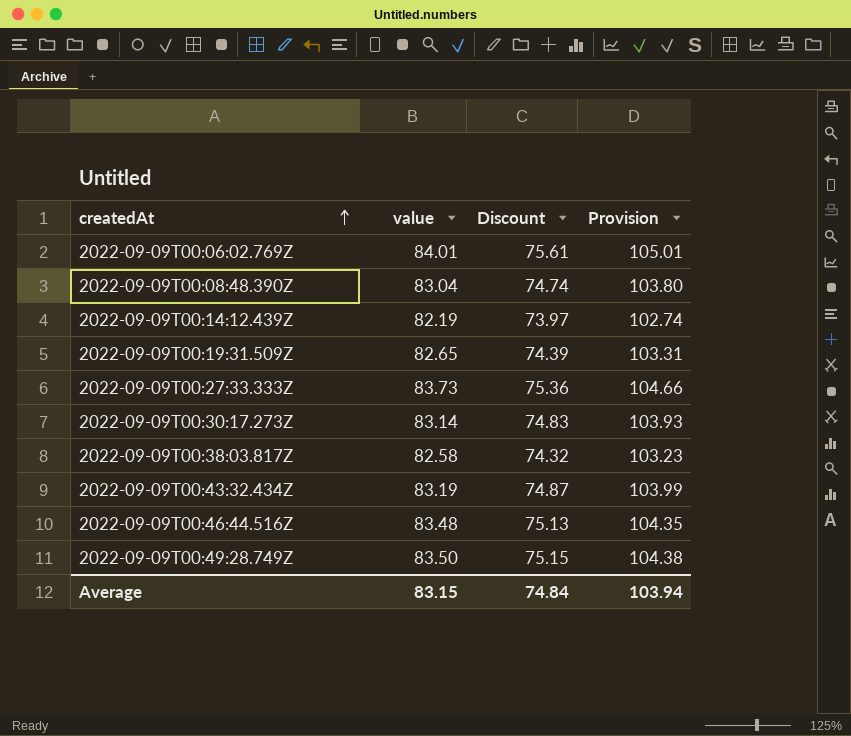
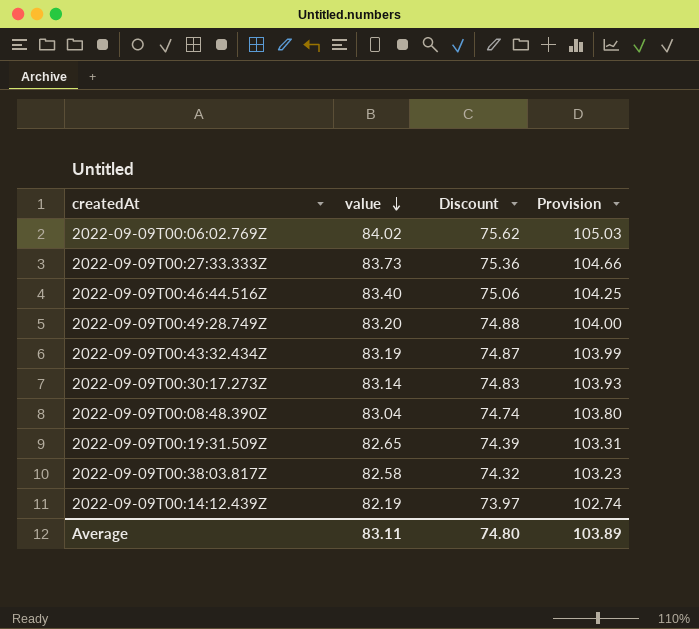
row order: createdAt ascending -> value descending
2022-09-09T00:06:02.769Z | value: 84.01 -> 84.02
2022-09-09T00:06:02.769Z | Discount: 75.61 -> 75.62
2022-09-09T00:06:02.769Z | Provision: 105.01 -> 105.03
2022-09-09T00:46:44.516Z | value: 83.48 -> 83.40
2022-09-09T00:46:44.516Z | Discount: 75.13 -> 75.06
2022-09-09T00:46:44.516Z | Provision: 104.35 -> 104.25
2022-09-09T00:49:28.749Z | value: 83.50 -> 83.20
2022-09-09T00:49:28.749Z | Discount: 75.15 -> 74.88
2022-09-09T00:49:28.749Z | Provision: 104.38 -> 104.00
Average | value: 83.15 -> 83.11
Average | Discount: 74.84 -> 74.80
Average | Provision: 103.94 -> 103.89

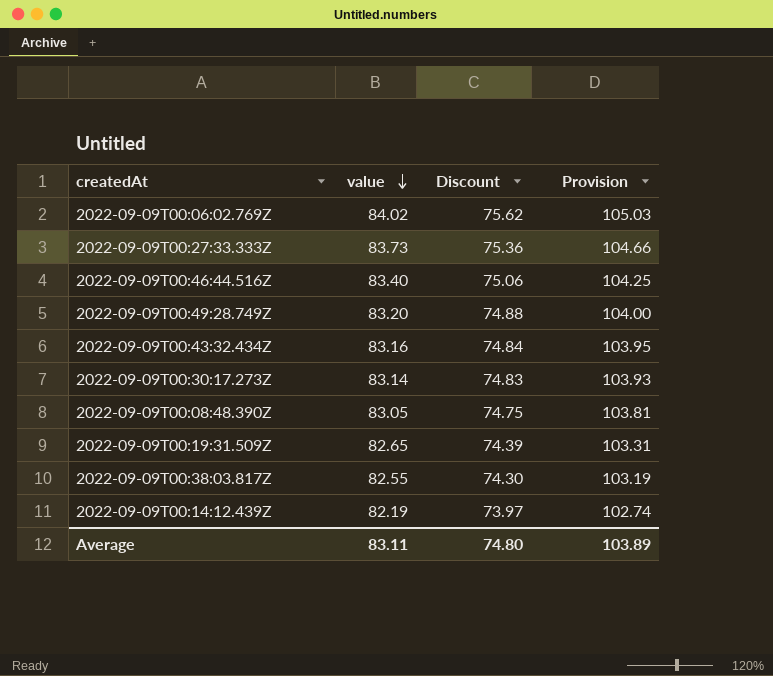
2022-09-09T00:43:32.434Z | value: 83.19 -> 83.16
2022-09-09T00:43:32.434Z | Discount: 74.87 -> 74.84
2022-09-09T00:43:32.434Z | Provision: 103.99 -> 103.95
2022-09-09T00:08:48.390Z | value: 83.04 -> 83.05
2022-09-09T00:08:48.390Z | Discount: 74.74 -> 74.75
2022-09-09T00:08:48.390Z | Provision: 103.80 -> 103.81
2022-09-09T00:38:03.817Z | value: 82.58 -> 82.55
2022-09-09T00:38:03.817Z | Discount: 74.32 -> 74.30
2022-09-09T00:38:03.817Z | Provision: 103.23 -> 103.19

